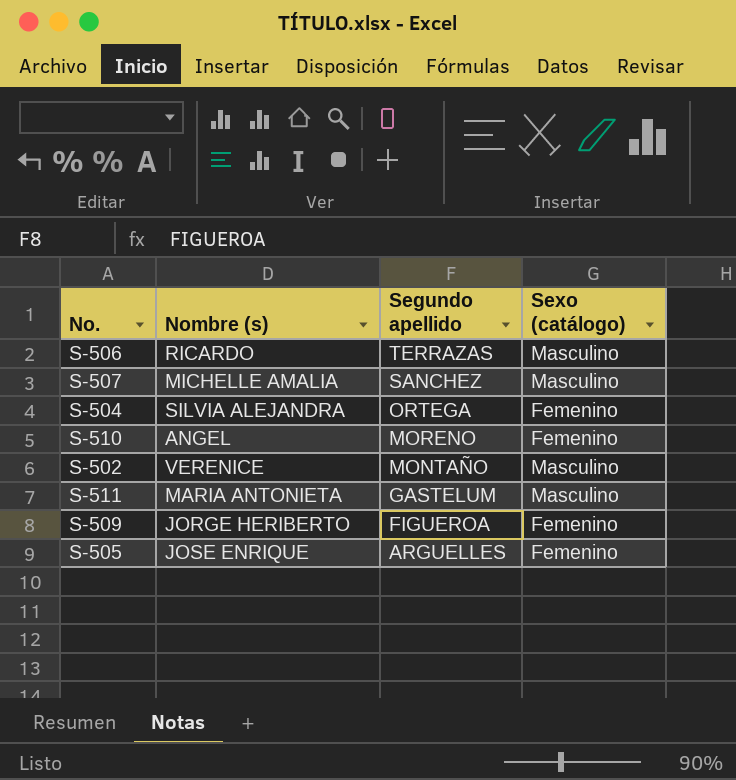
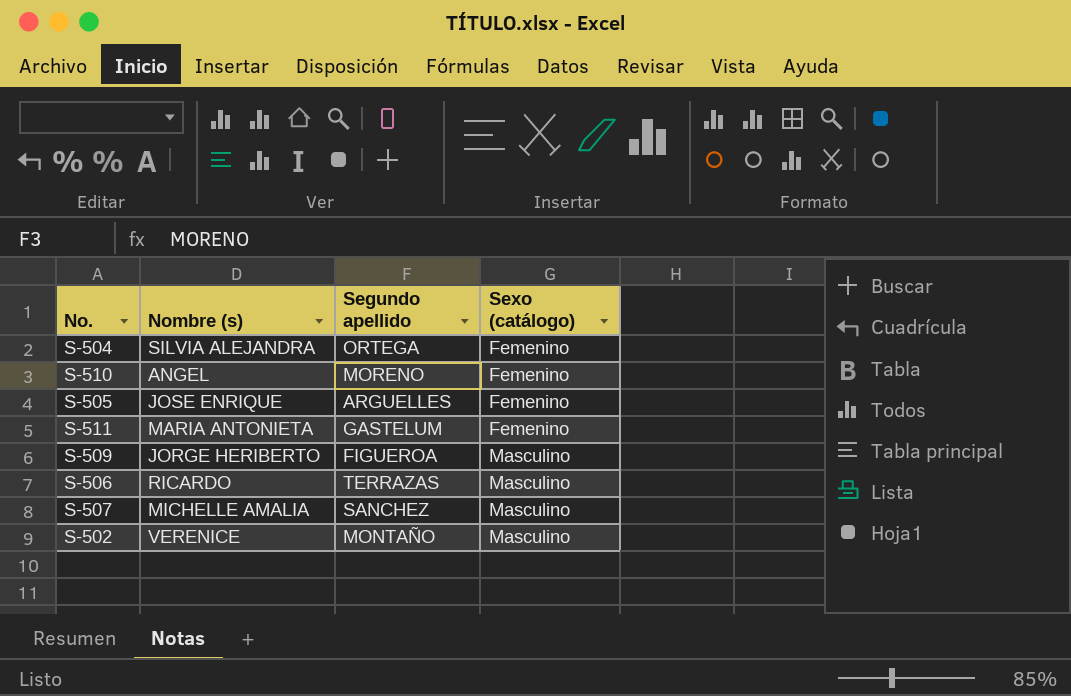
row order: Segundo apellido descending -> Sexo (catálogo) ascending
S-511 | Sexo (catálogo): Masculino -> Femenino
S-509 | Sexo (catálogo): Femenino -> Masculino

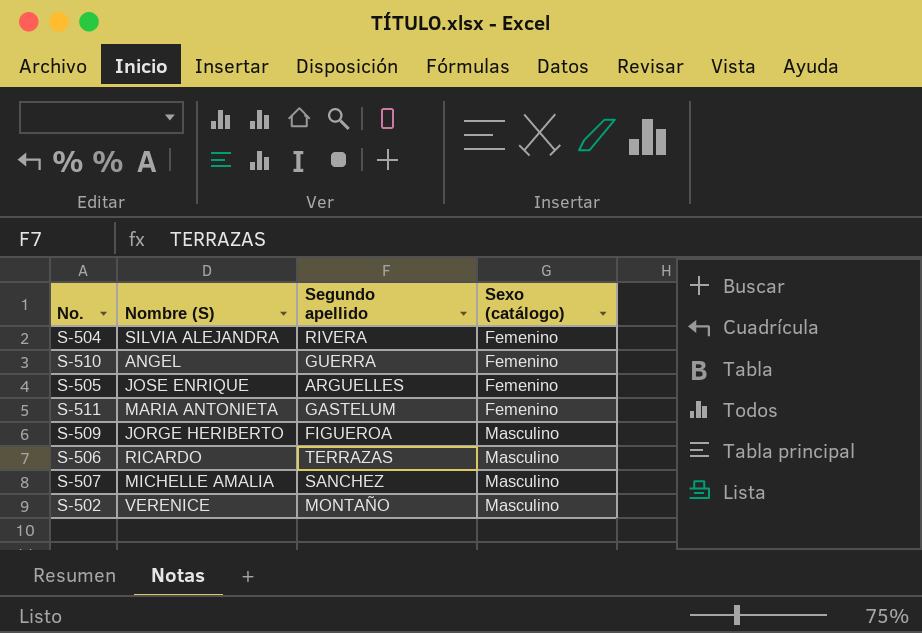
column name: Nombre (s) -> Nombre (S)
S-504 | Segundo apellido: ORTEGA -> RIVERA
S-510 | Segundo apellido: MORENO -> GUERRA

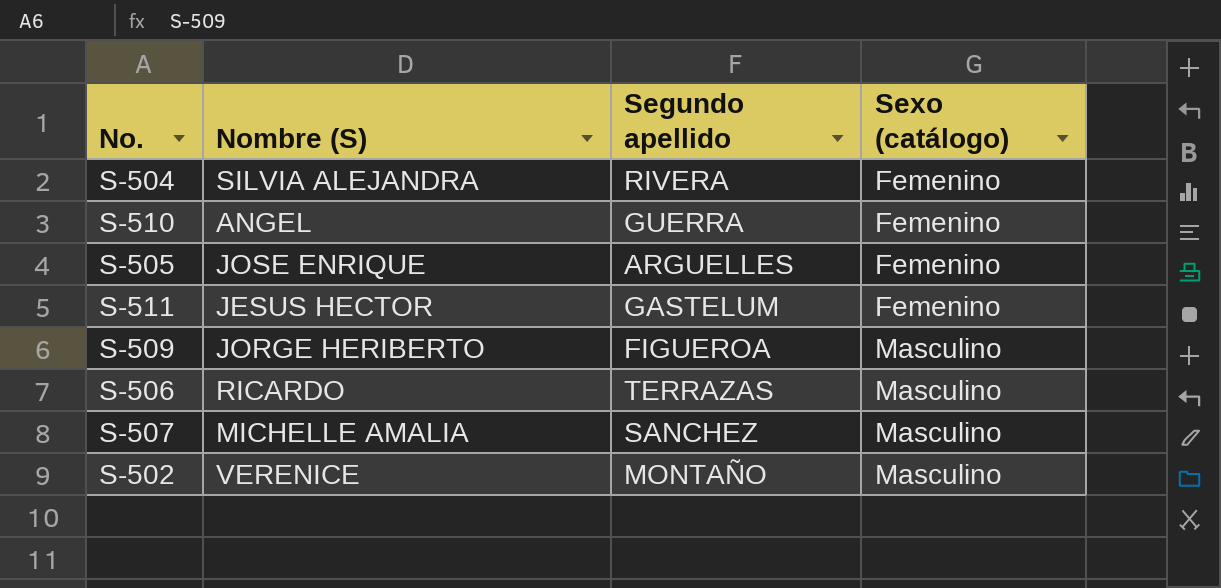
S-511 | Nombre (S): MARIA ANTONIETA -> JESUS HECTOR

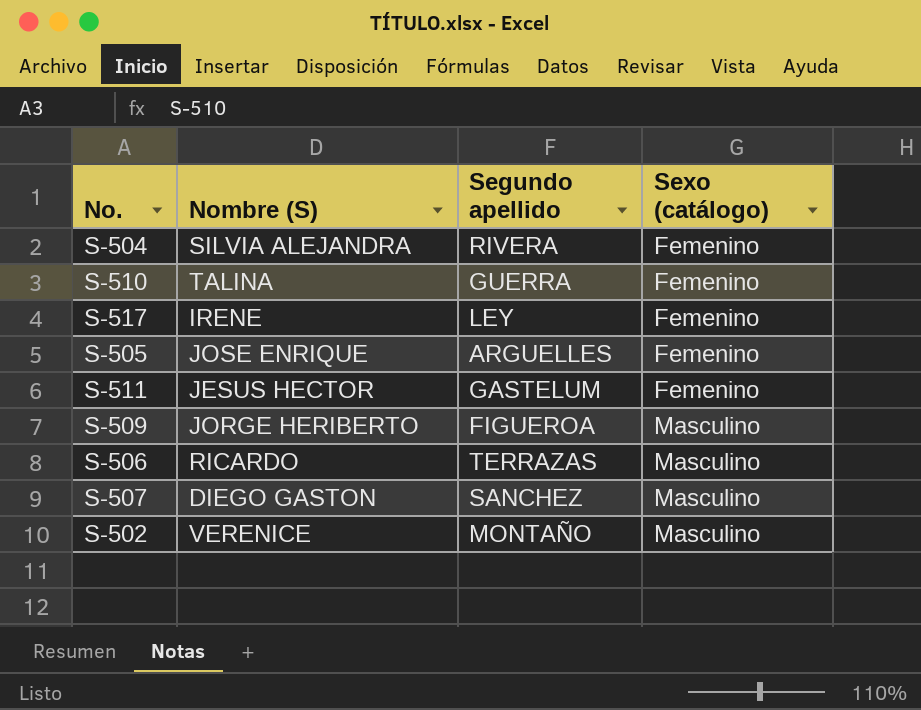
S-510 | Nombre (S): ANGEL -> TALINA
row S-517: none -> IRENE | LEY | Femenino
S-507 | Nombre (S): MICHELLE AMALIA -> DIEGO GASTON

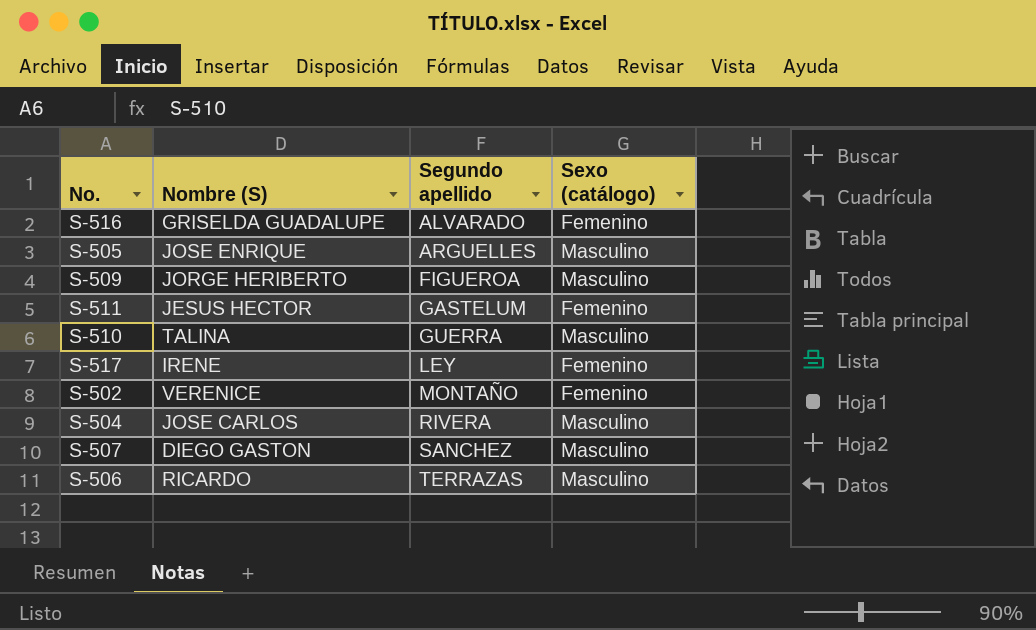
row order: Sexo (catálogo) ascending -> Segundo apellido ascending
row S-516: none -> GRISELDA GUADALUPE | ALVARADO | Femenino
S-505 | Sexo (catálogo): Femenino -> Masculino
S-510 | Sexo (catálogo): Femenino -> Masculino
S-502 | Sexo (catálogo): Masculino -> Femenino
S-504 | Nombre (S): SILVIA ALEJANDRA -> JOSE CARLOS
S-504 | Sexo (catálogo): Femenino -> Masculino

